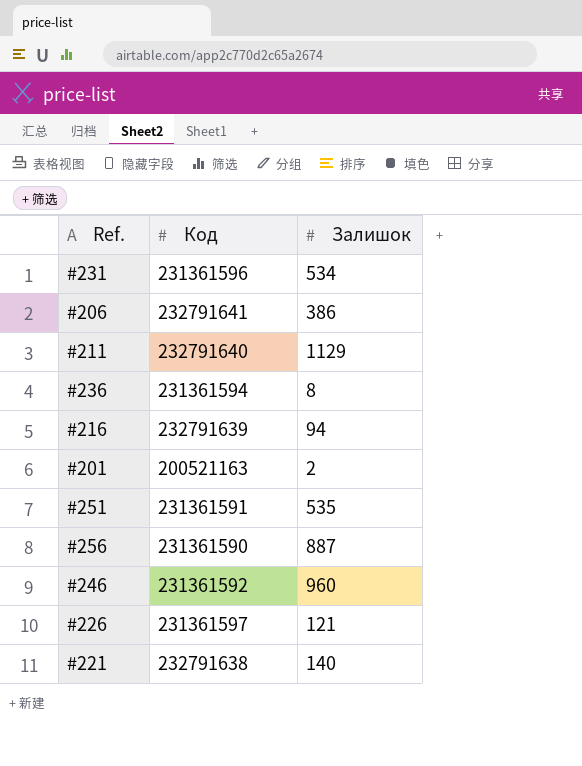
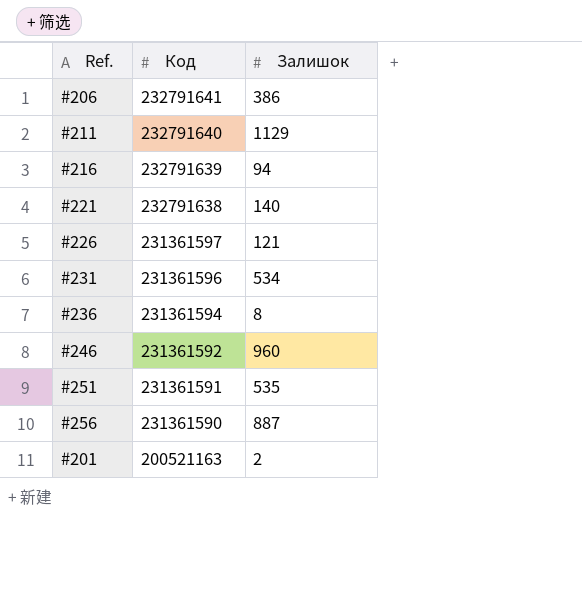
row order: none -> Код descending

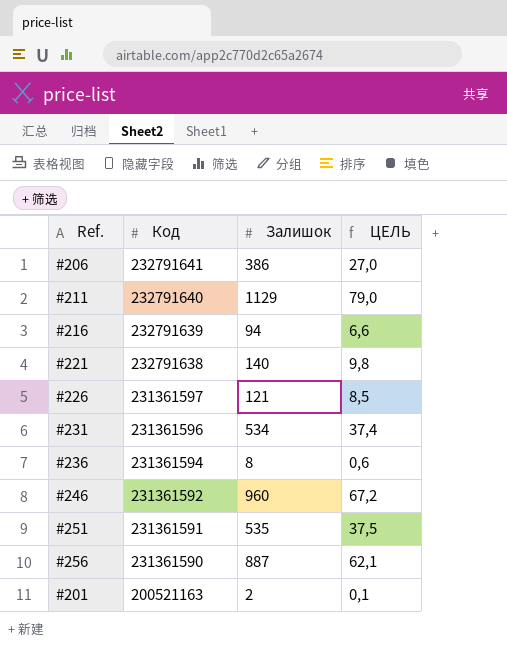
column ЦЕЛЬ | formula: none -> [Залишок] * 0,07

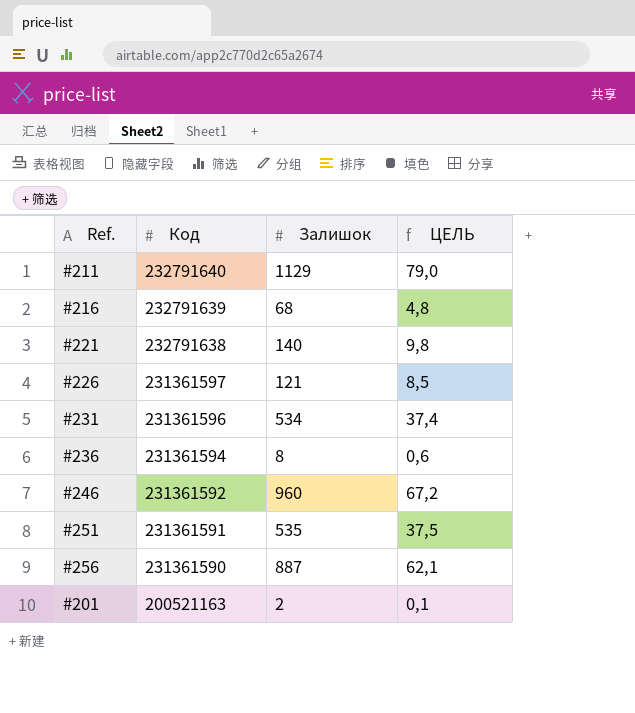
row #206: 232791641 | 386 | 27,0 -> none
#216 | Залишок: 94 -> 68
#216 | ЦЕЛЬ: 6,6 -> 4,8

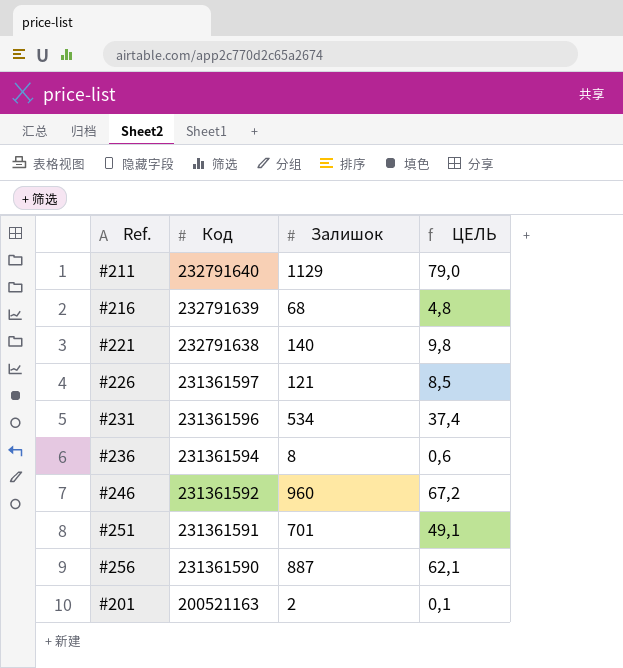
#251 | Залишок: 535 -> 701
#251 | ЦЕЛЬ: 37,5 -> 49,1

